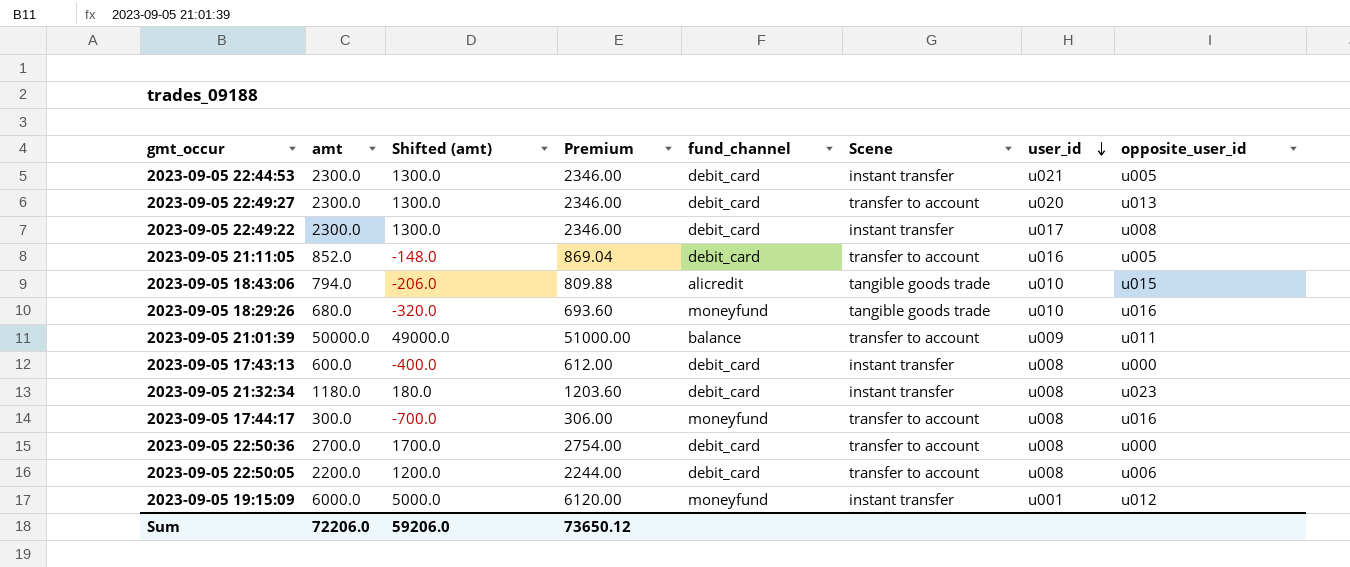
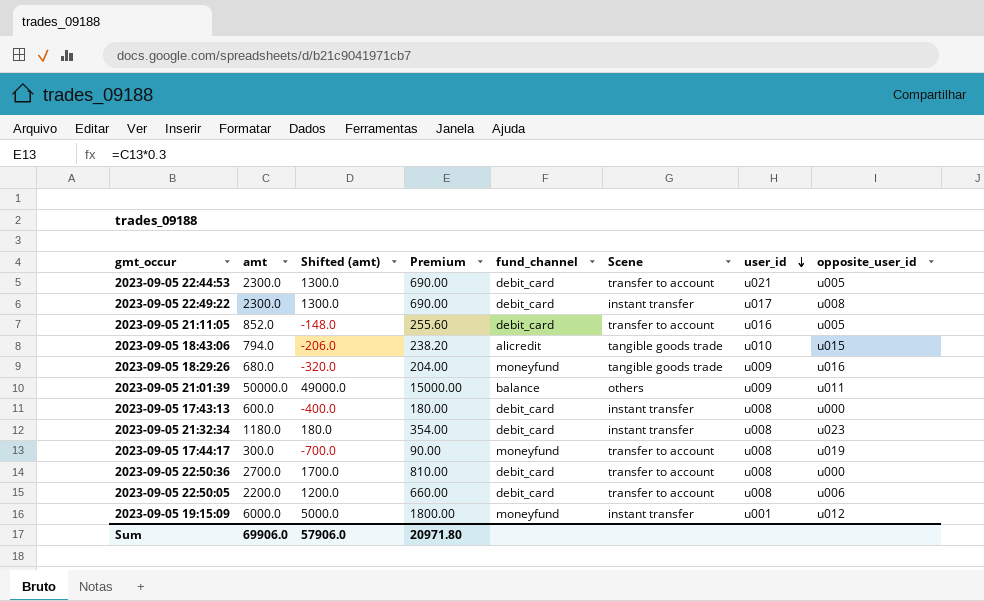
column Premium | formula: [amt] * 1.02 -> [amt] * 0.3
row 2023-09-05 22:49:27: 2300.0 | 1300.0 | 2346.00 | debit_card | transfer to account | u020 | u013 -> none
2023-09-05 22:44:53 | Scene: instant transfer -> transfer to account
2023-09-05 18:29:26 | user_id: u010 -> u009
2023-09-05 21:01:39 | Scene: transfer to account -> others
2023-09-05 17:44:17 | opposite_user_id: u016 -> u019
Sum | amt: 72206.0 -> 69906.0
Sum | Shifted (amt): 59206.0 -> 57906.0
Sum | Premium: 73650.12 -> 20971.80

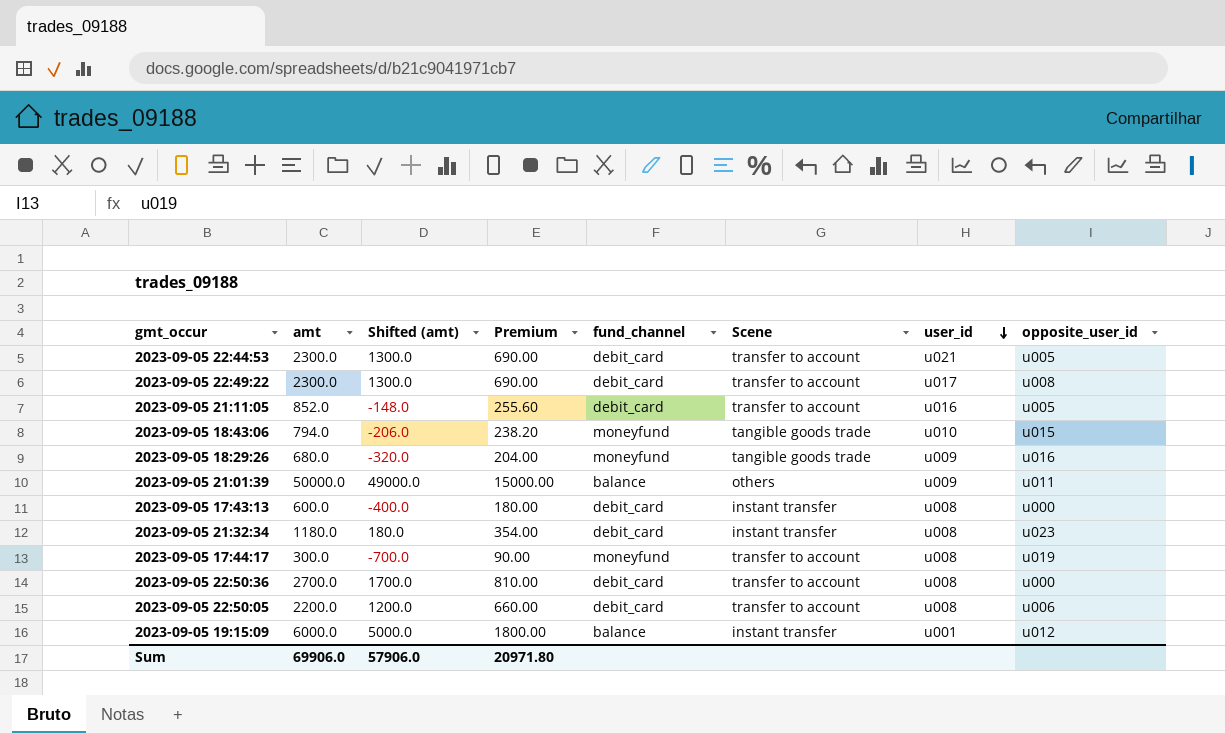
2023-09-05 22:49:22 | Scene: instant transfer -> transfer to account
2023-09-05 18:43:06 | fund_channel: alicredit -> moneyfund
2023-09-05 19:15:09 | fund_channel: moneyfund -> balance

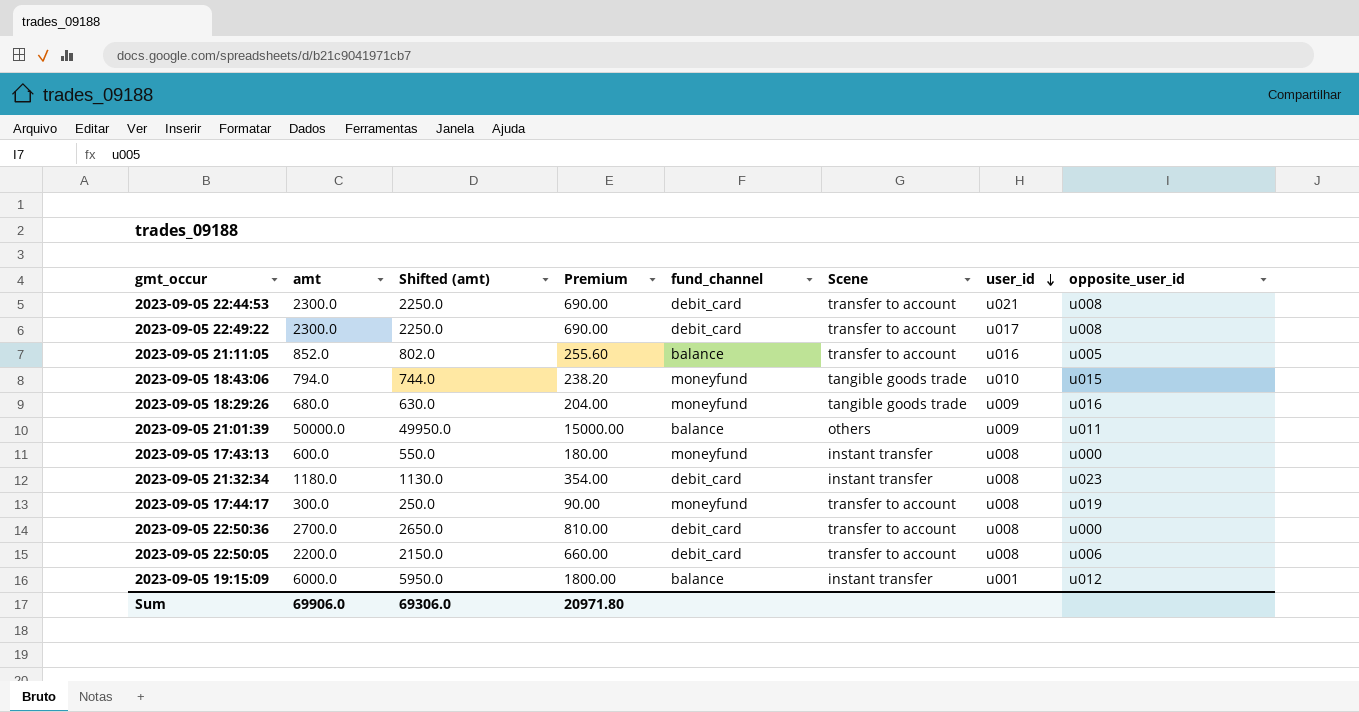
column Shifted (amt) | formula: [amt] - 1000 -> [amt] - 50
2023-09-05 22:44:53 | opposite_user_id: u005 -> u008
2023-09-05 21:11:05 | fund_channel: debit_card -> balance
2023-09-05 17:43:13 | fund_channel: debit_card -> moneyfund
Sum | Shifted (amt): 57906.0 -> 69306.0

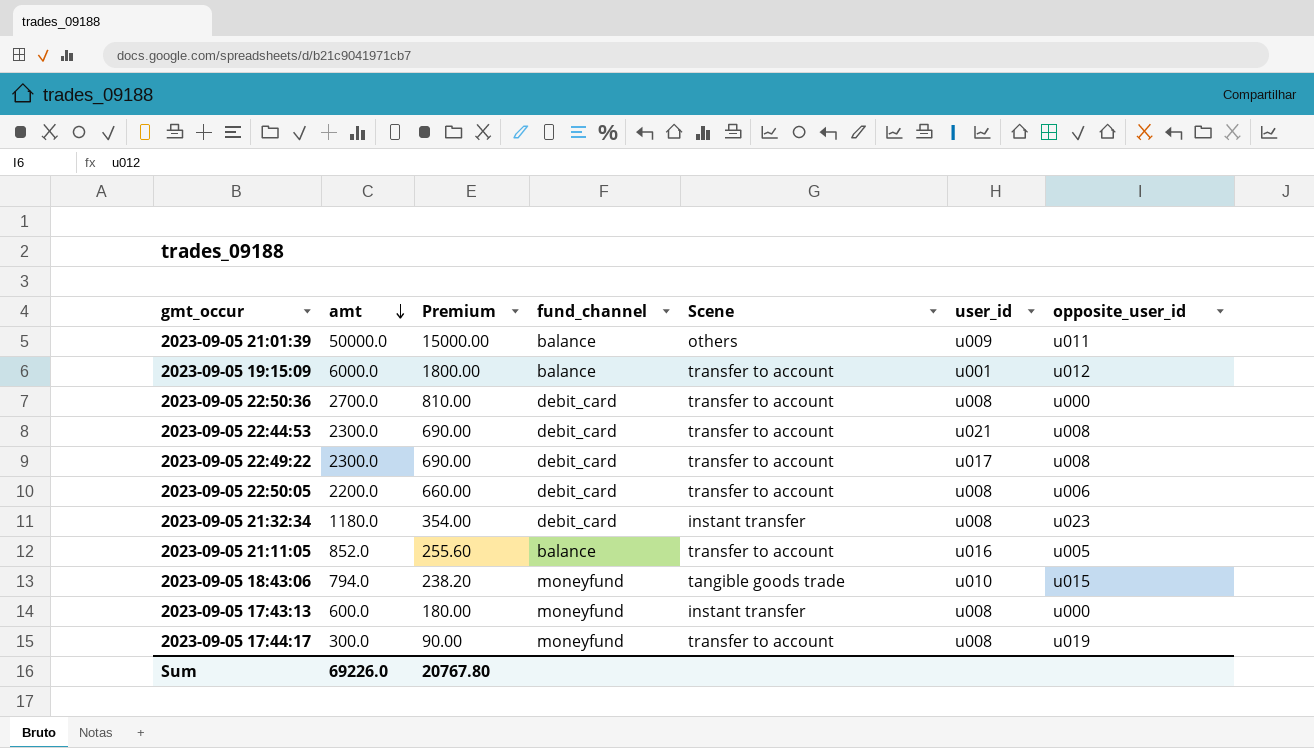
row order: user_id descending -> amt descending
column Shifted (amt) | formula: [amt] - 50 -> none
row 2023-09-05 18:29:26: 680.0 | 630.0 | 204.00 | moneyfund | tangible goods trade | u009 | u016 -> none
2023-09-05 19:15:09 | Scene: instant transfer -> transfer to account
Sum | amt: 69906.0 -> 69226.0
Sum | Premium: 20971.80 -> 20767.80

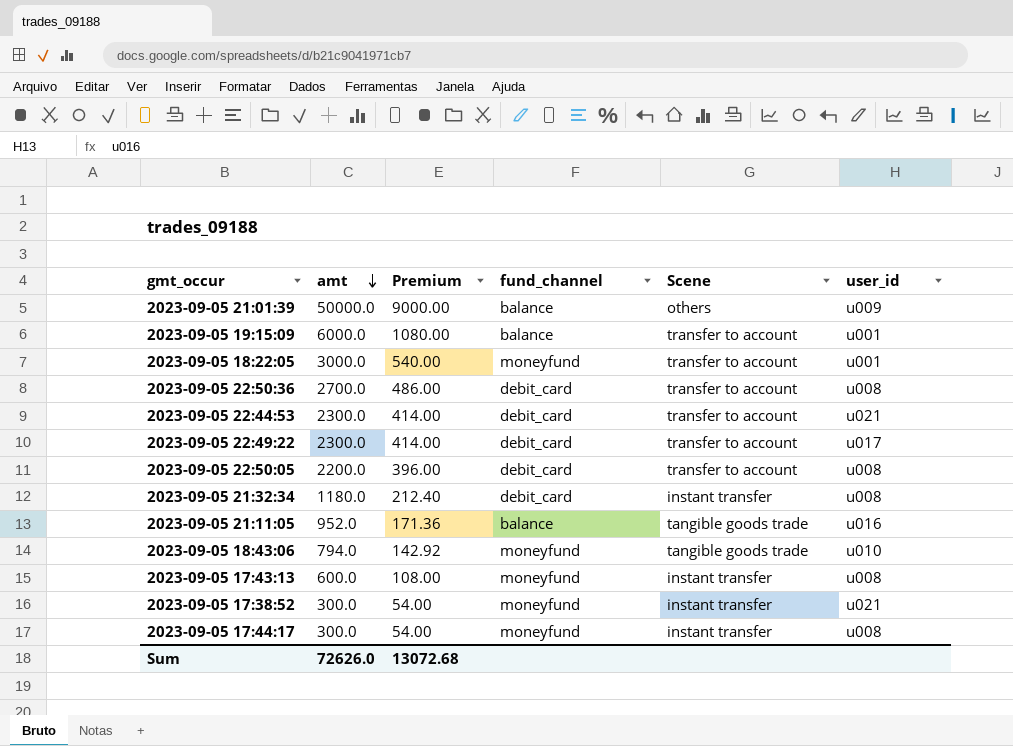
column opposite_user_id | position: 7 -> none
column Premium | formula: [amt] * 0.3 -> [amt] * 0.18
row 2023-09-05 18:22:05: none -> 3000.0 | 540.00 | moneyfund | transfer to account | u001
2023-09-05 21:11:05 | amt: 852.0 -> 952.0
2023-09-05 21:11:05 | Scene: transfer to account -> tangible goods trade
row 2023-09-05 17:38:52: none -> 300.0 | 54.00 | moneyfund | instant transfer | u021
2023-09-05 17:44:17 | Scene: transfer to account -> instant transfer
Sum | amt: 69226.0 -> 72626.0
Sum | Premium: 20767.80 -> 13072.68

